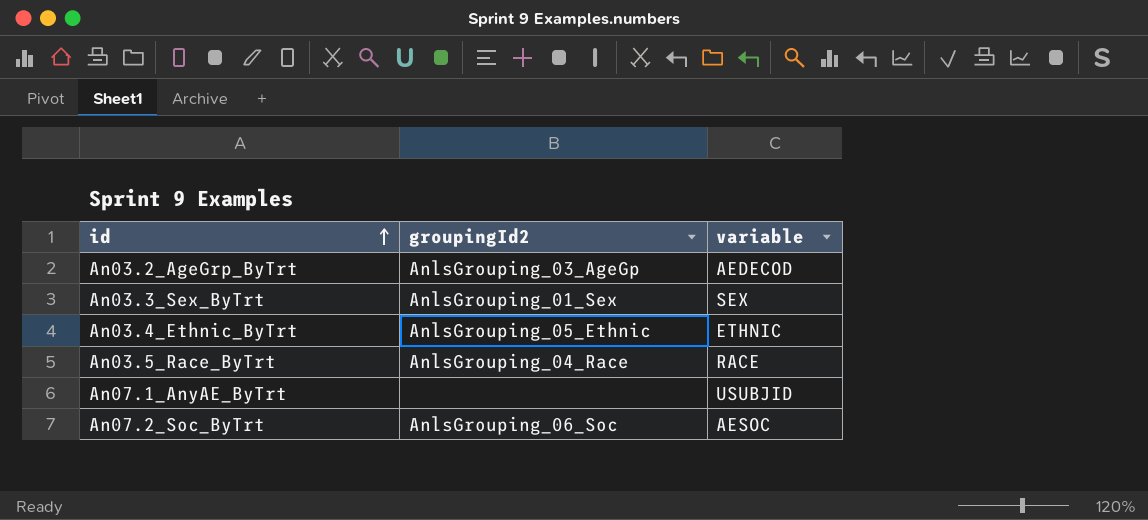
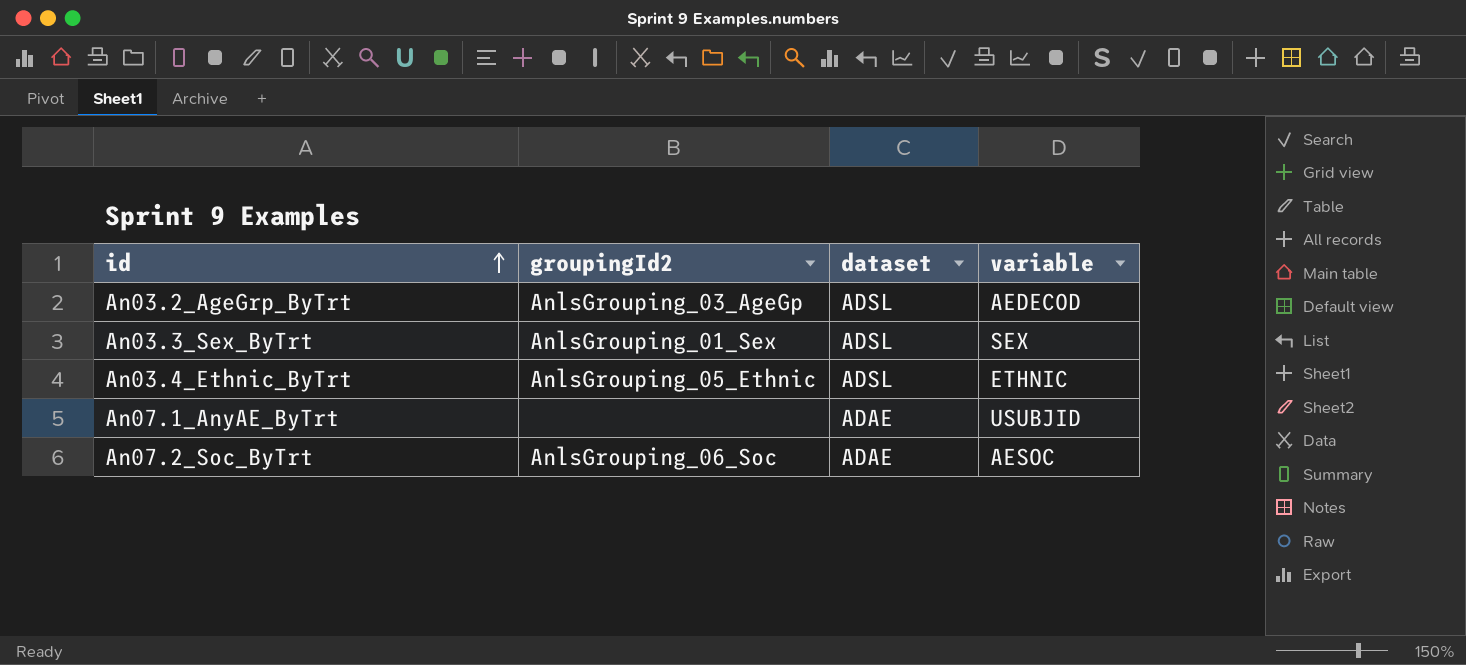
column dataset | position: none -> 3
row An03.5_Race_ByTrt: AnlsGrouping_04_Race | RACE -> none

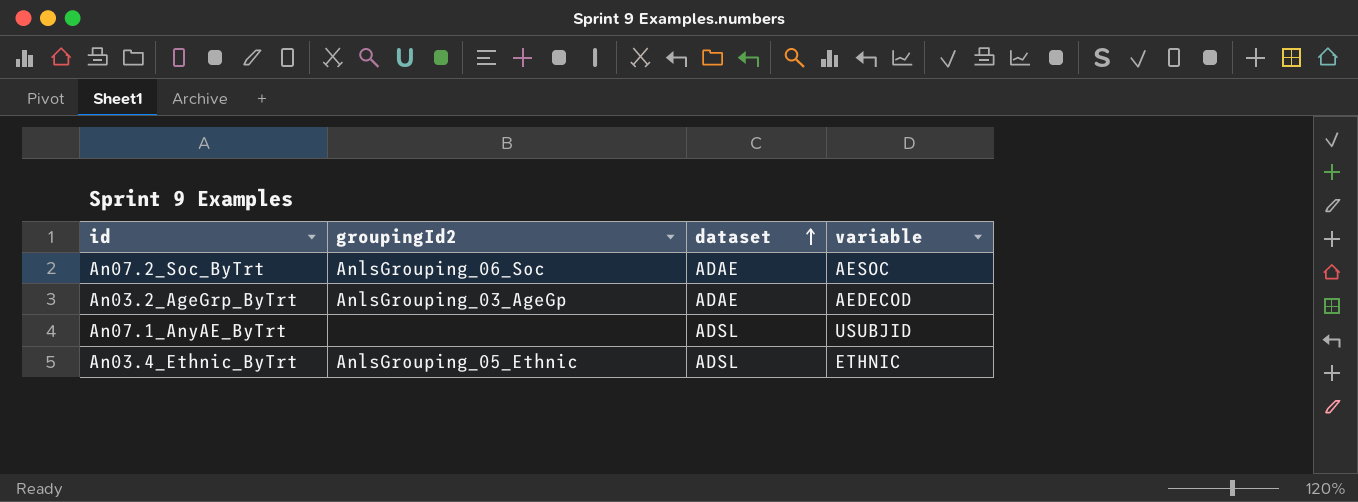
row order: id ascending -> dataset ascending
row An03.3_Sex_ByTrt: AnlsGrouping_01_Sex | ADSL | SEX -> none
An03.2_AgeGrp_ByTrt | dataset: ADSL -> ADAE
An07.1_AnyAE_ByTrt | dataset: ADAE -> ADSL

